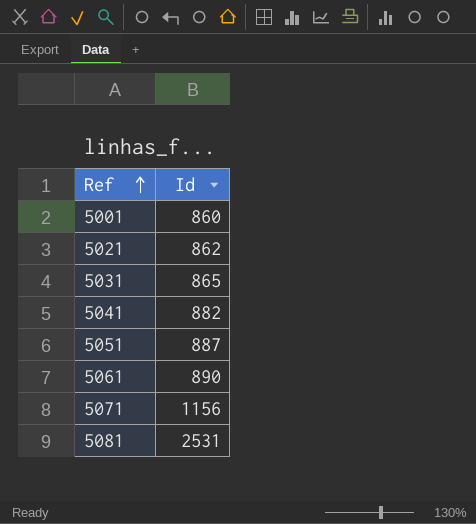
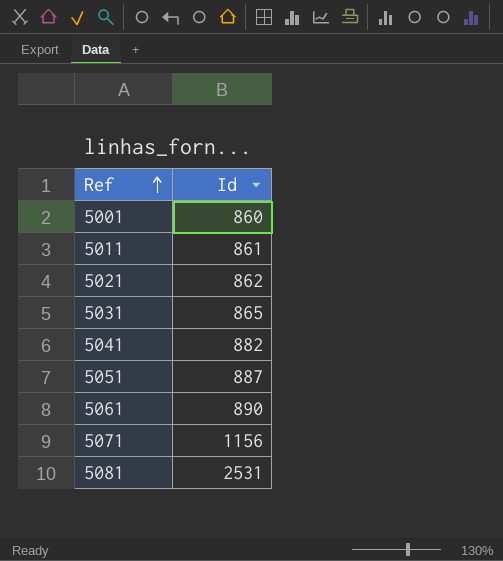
row 5011: none -> 861

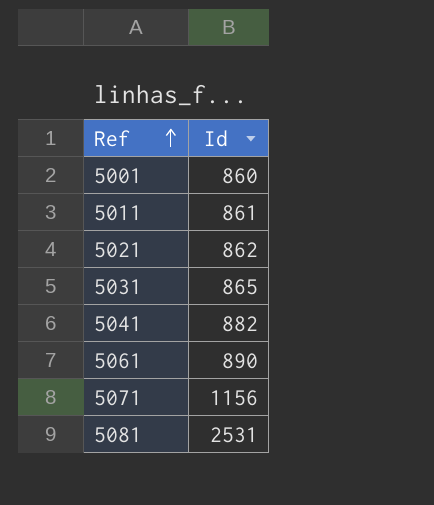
row 5051: 887 -> none

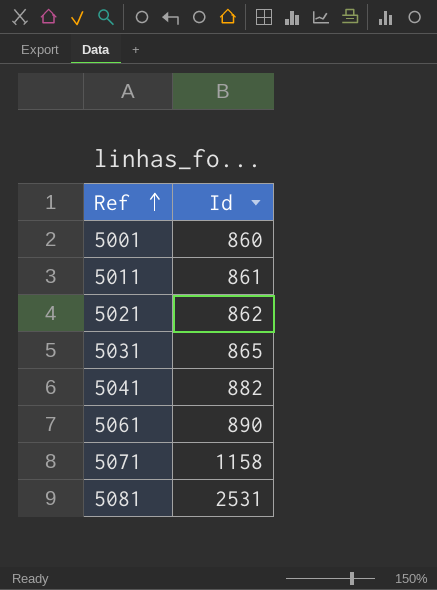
5071 | Id: 1156 -> 1158

